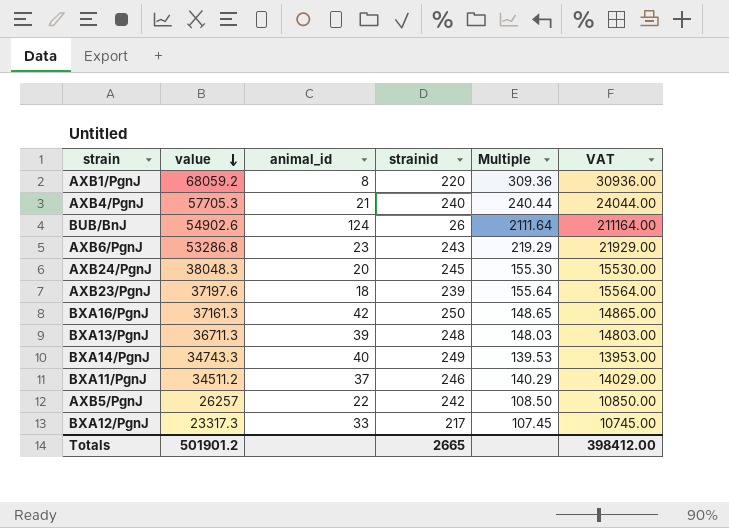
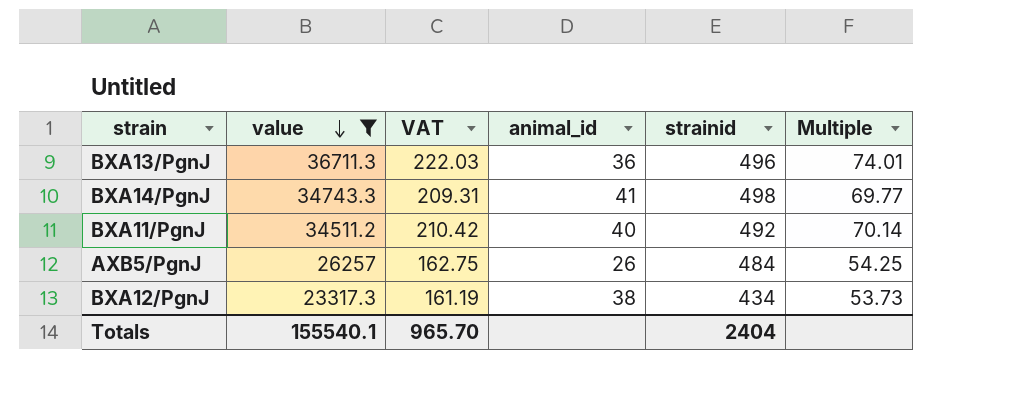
filter: none -> value <= 36711.3
column VAT | formula: [Multiple] * 100 -> [Multiple] * 3
column VAT | position: 6 -> 3
BXA13/PgnJ | animal_id: 39 -> 36
BXA13/PgnJ | strainid: 248 -> 496
BXA13/PgnJ | Multiple: 148.03 -> 74.01
BXA14/PgnJ | animal_id: 40 -> 41
BXA14/PgnJ | strainid: 249 -> 498
BXA14/PgnJ | Multiple: 139.53 -> 69.77
BXA11/PgnJ | animal_id: 37 -> 40
BXA11/PgnJ | strainid: 246 -> 492
BXA11/PgnJ | Multiple: 140.29 -> 70.14
AXB5/PgnJ | animal_id: 22 -> 26
AXB5/PgnJ | strainid: 242 -> 484
AXB5/PgnJ | Multiple: 108.50 -> 54.25
BXA12/PgnJ | animal_id: 33 -> 38
BXA12/PgnJ | strainid: 217 -> 434
BXA12/PgnJ | Multiple: 107.45 -> 53.73
Totals | value: 501901.2 -> 155540.1
Totals | VAT: 398412.00 -> 965.70
Totals | strainid: 2665 -> 2404

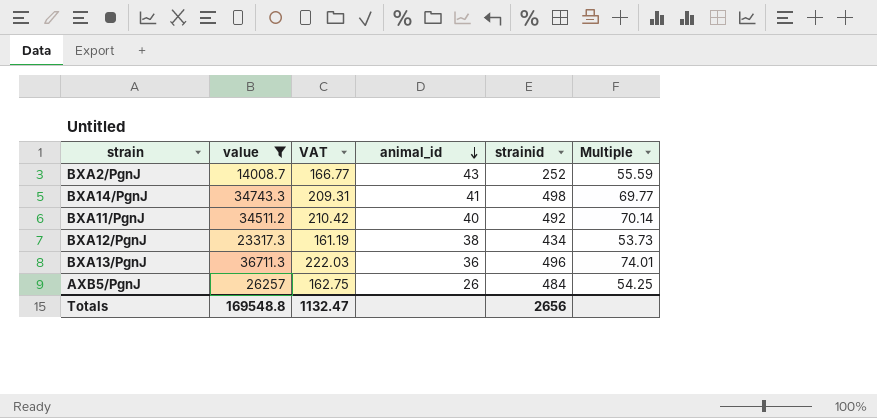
row order: value descending -> animal_id descending
row BXA2/PgnJ: none -> 14008.7 | 166.77 | 43 | 252 | 55.59
Totals | value: 155540.1 -> 169548.8
Totals | VAT: 965.70 -> 1132.47
Totals | strainid: 2404 -> 2656

